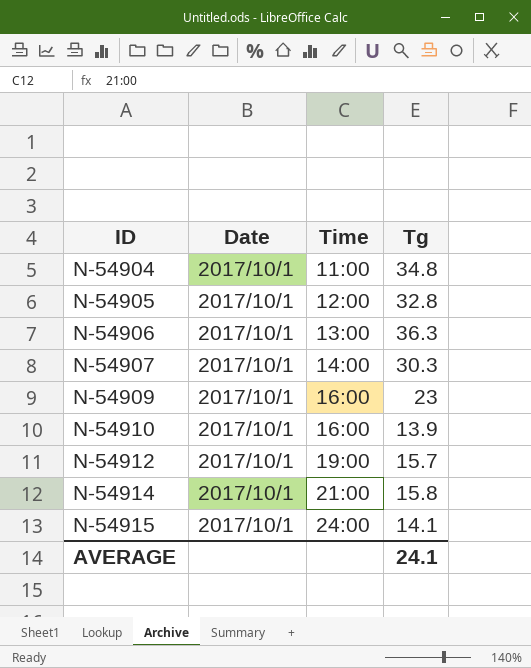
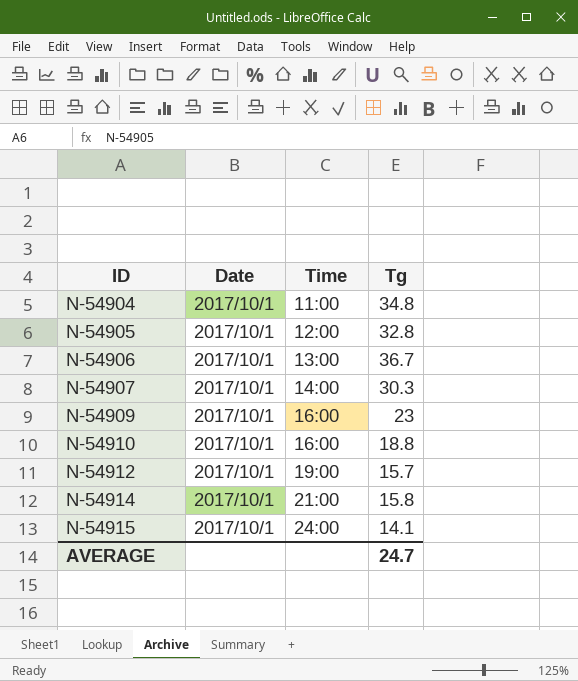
N-54906 | Tg: 36.3 -> 36.7
N-54910 | Tg: 13.9 -> 18.8
AVERAGE | Tg: 24.1 -> 24.7

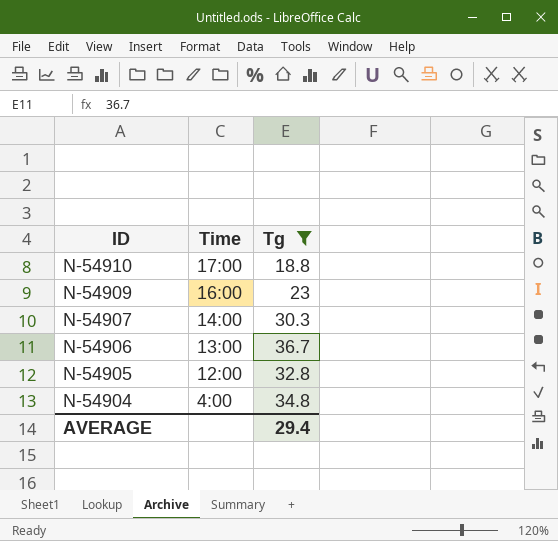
filter: none -> Tg >= 18.8
row order: ID ascending -> ID descending
column Date | position: 2 -> none
N-54910 | Time: 16:00 -> 17:00
N-54904 | Time: 11:00 -> 4:00
AVERAGE | Tg: 24.7 -> 29.4

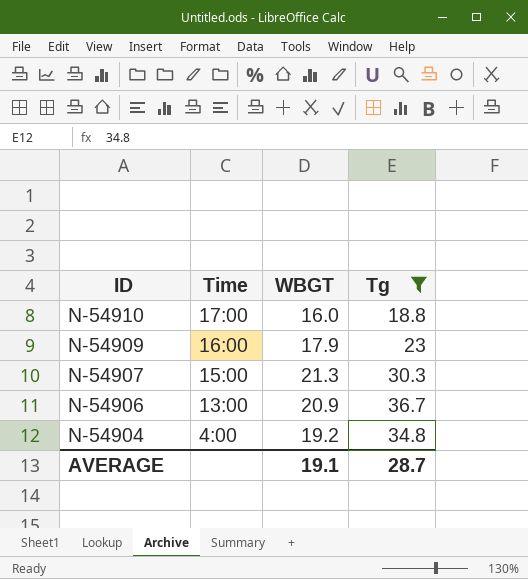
column WBGT | position: none -> 3
row N-54905: 12:00 | 32.8 -> none
N-54907 | Time: 14:00 -> 15:00
AVERAGE | Tg: 29.4 -> 28.7

